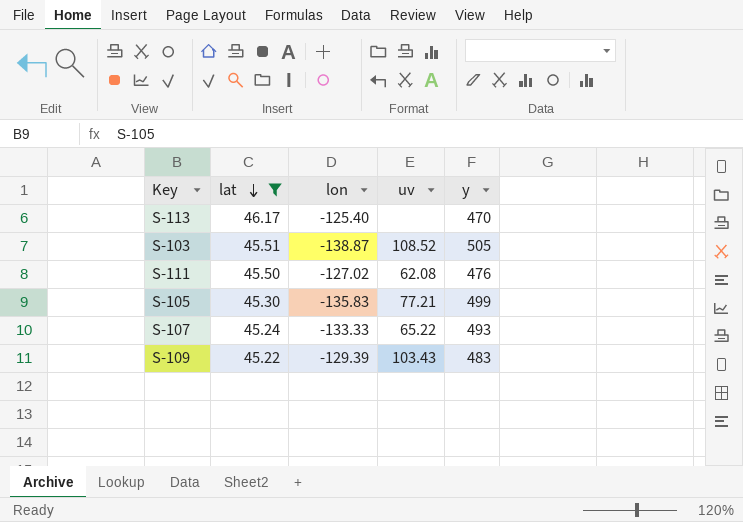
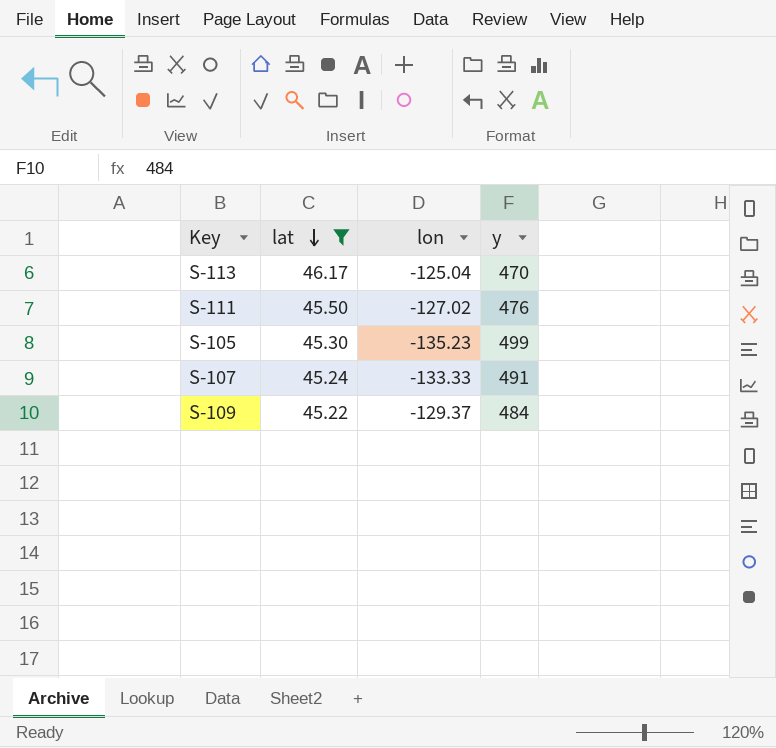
column uv | position: 4 -> none
row S-103: 45.51 | -138.87 | 108.52 | 505 -> none
S-113 | lon: -125.40 -> -125.04
S-105 | lon: -135.83 -> -135.23
S-107 | y: 493 -> 491
S-109 | lon: -129.39 -> -129.37
S-109 | y: 483 -> 484

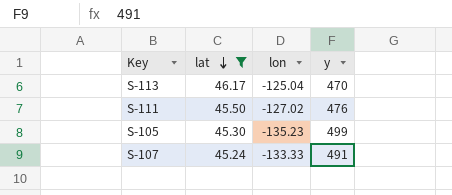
row S-109: 45.22 | -129.37 | 484 -> none

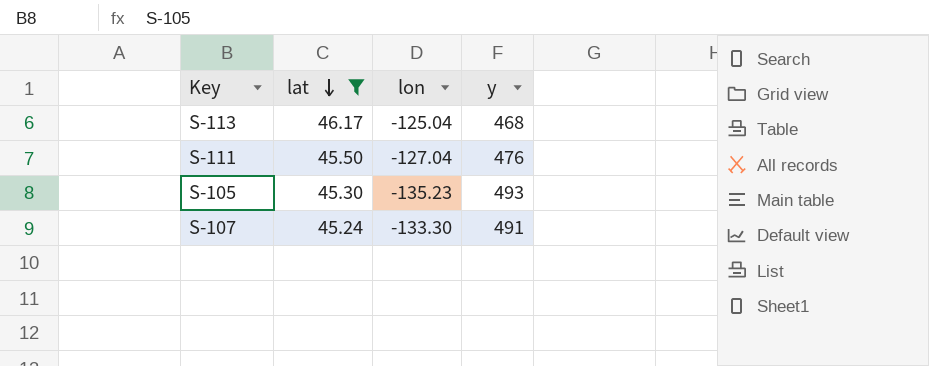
S-113 | y: 470 -> 468
S-111 | lon: -127.02 -> -127.04
S-105 | y: 499 -> 493
S-107 | lon: -133.33 -> -133.30

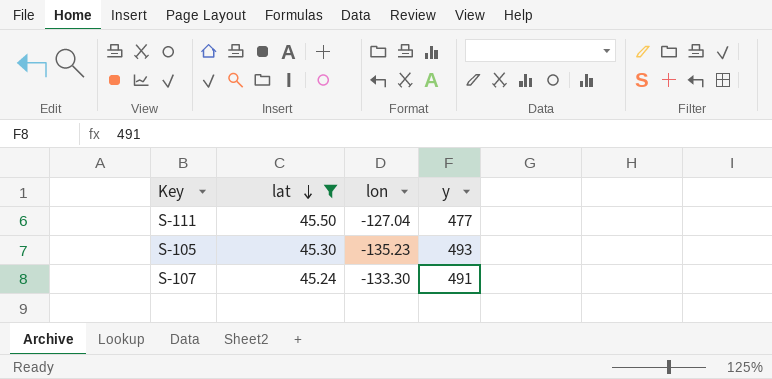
row S-113: 46.17 | -125.04 | 468 -> none
S-111 | y: 476 -> 477

